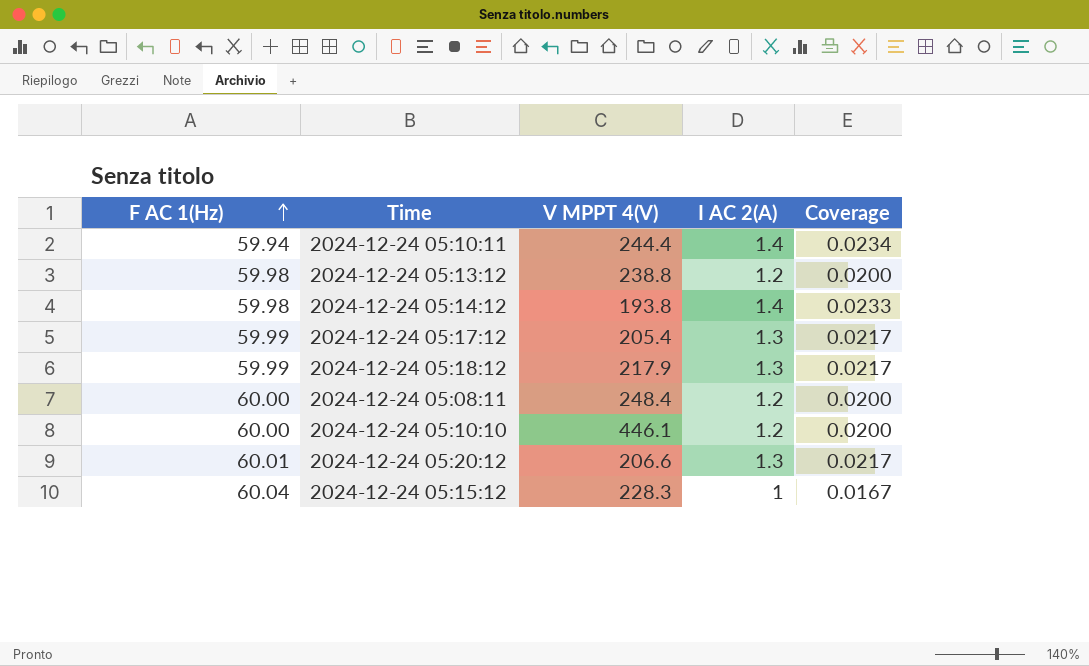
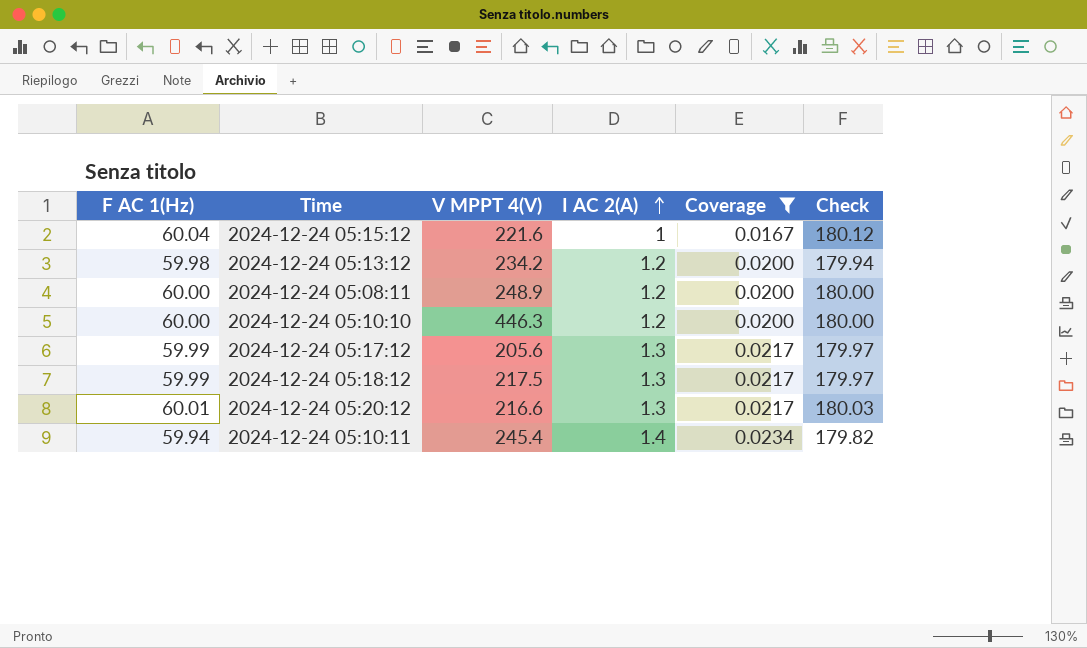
filter: none -> Coverage != 0.0233
row order: F AC 1(Hz) ascending -> I AC 2(A) ascending
column Check | formula: none -> [F AC 1(Hz)] * 3
2024-12-24 05:15:12 | V MPPT 4(V): 228.3 -> 221.6
2024-12-24 05:13:12 | V MPPT 4(V): 238.8 -> 234.2
2024-12-24 05:08:11 | V MPPT 4(V): 248.4 -> 248.9
2024-12-24 05:10:10 | V MPPT 4(V): 446.1 -> 446.3
2024-12-24 05:17:12 | V MPPT 4(V): 205.4 -> 205.6
2024-12-24 05:18:12 | V MPPT 4(V): 217.9 -> 217.5
2024-12-24 05:20:12 | V MPPT 4(V): 206.6 -> 216.6
2024-12-24 05:10:11 | V MPPT 4(V): 244.4 -> 245.4

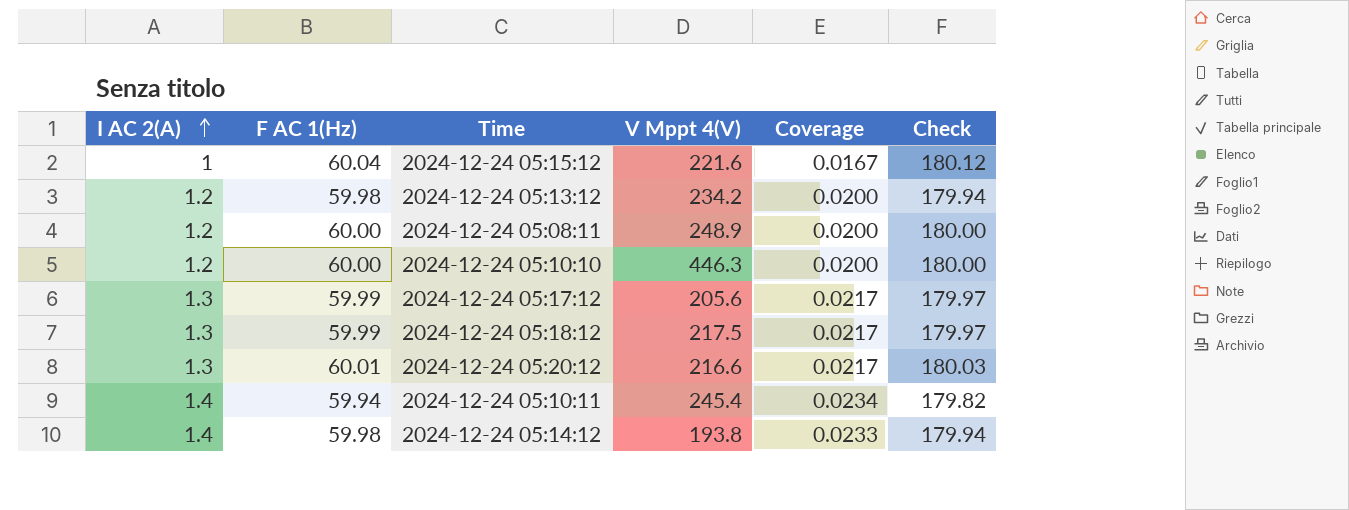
filter: Coverage != 0.0233 -> none
column I AC 2(A) | position: 4 -> 1
column name: V MPPT 4(V) -> V Mppt 4(V)

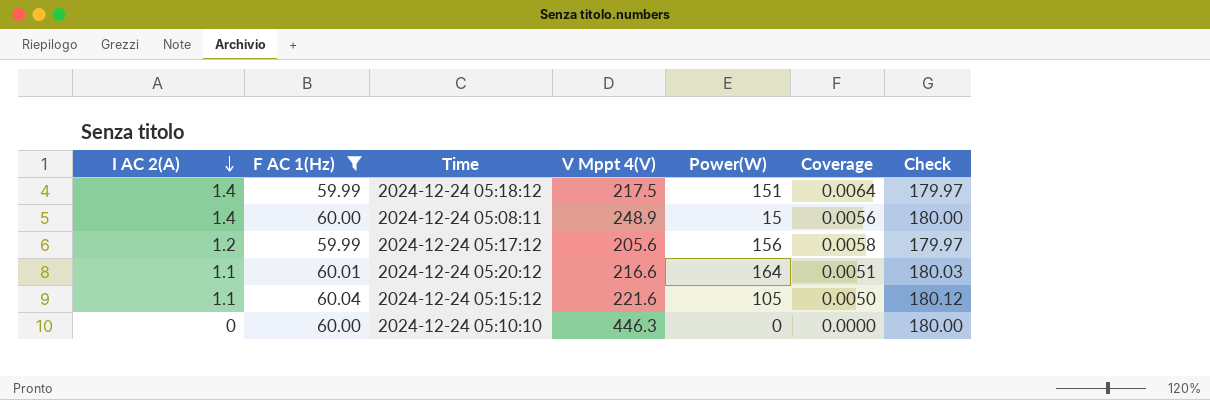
filter: none -> F AC 1(Hz) >= 59.99
row order: I AC 2(A) ascending -> I AC 2(A) descending
column Power(W) | position: none -> 5
column Coverage | formula: [I AC 2(A)] / [F AC 1(Hz)] -> [I AC 2(A)] / [V Mppt 4(V)]
2024-12-24 05:18:12 | I AC 2(A): 1.3 -> 1.4
2024-12-24 05:08:11 | I AC 2(A): 1.2 -> 1.4
2024-12-24 05:17:12 | I AC 2(A): 1.3 -> 1.2
2024-12-24 05:20:12 | I AC 2(A): 1.3 -> 1.1
2024-12-24 05:15:12 | I AC 2(A): 1 -> 1.1
2024-12-24 05:10:10 | I AC 2(A): 1.2 -> 0

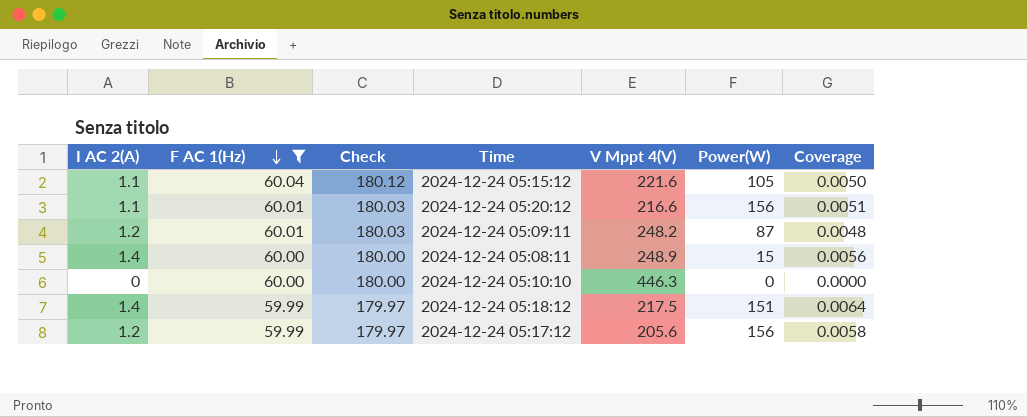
row order: I AC 2(A) descending -> F AC 1(Hz) descending
column Check | position: 7 -> 3
2024-12-24 05:20:12 | Power(W): 164 -> 156
row 2024-12-24 05:09:11: none -> 1.2 | 60.01 | 180.03 | 248.2 | 87 | 0.0048

